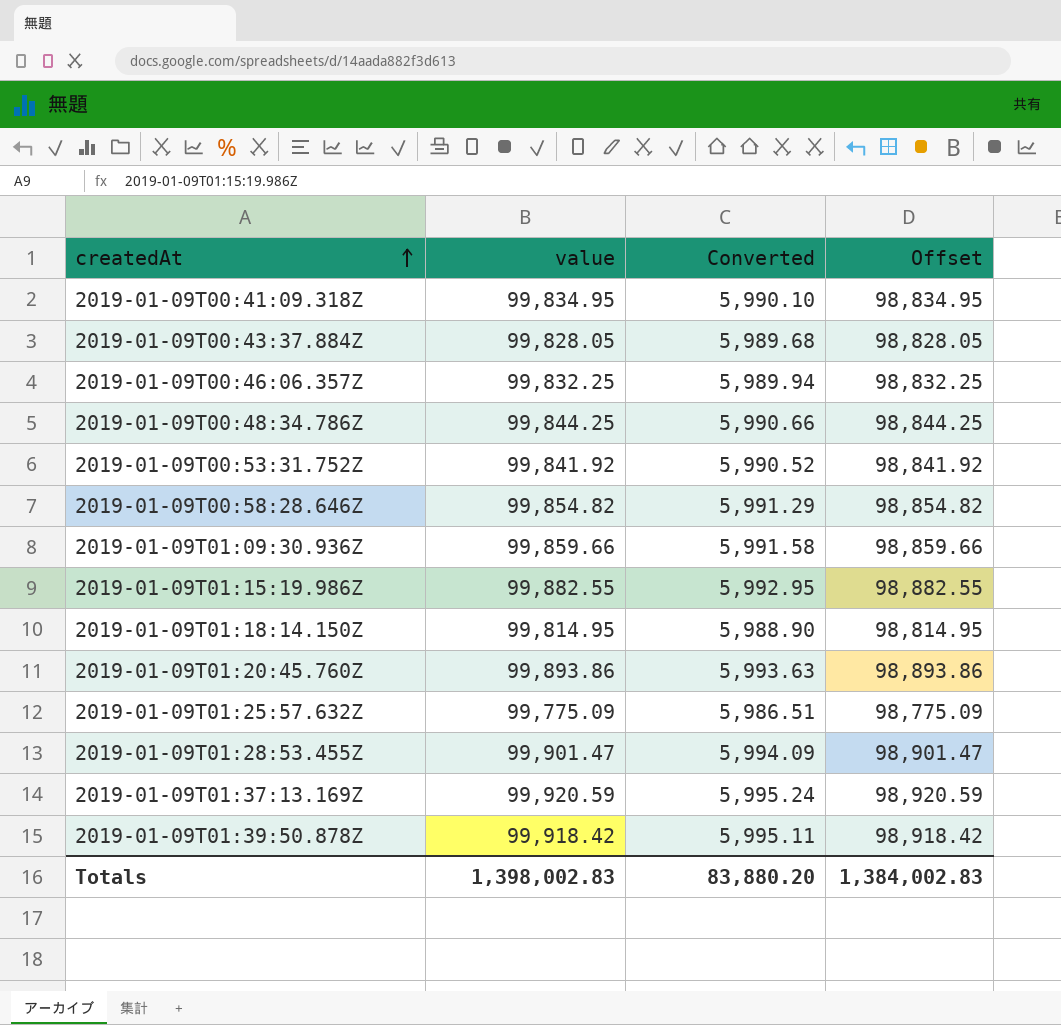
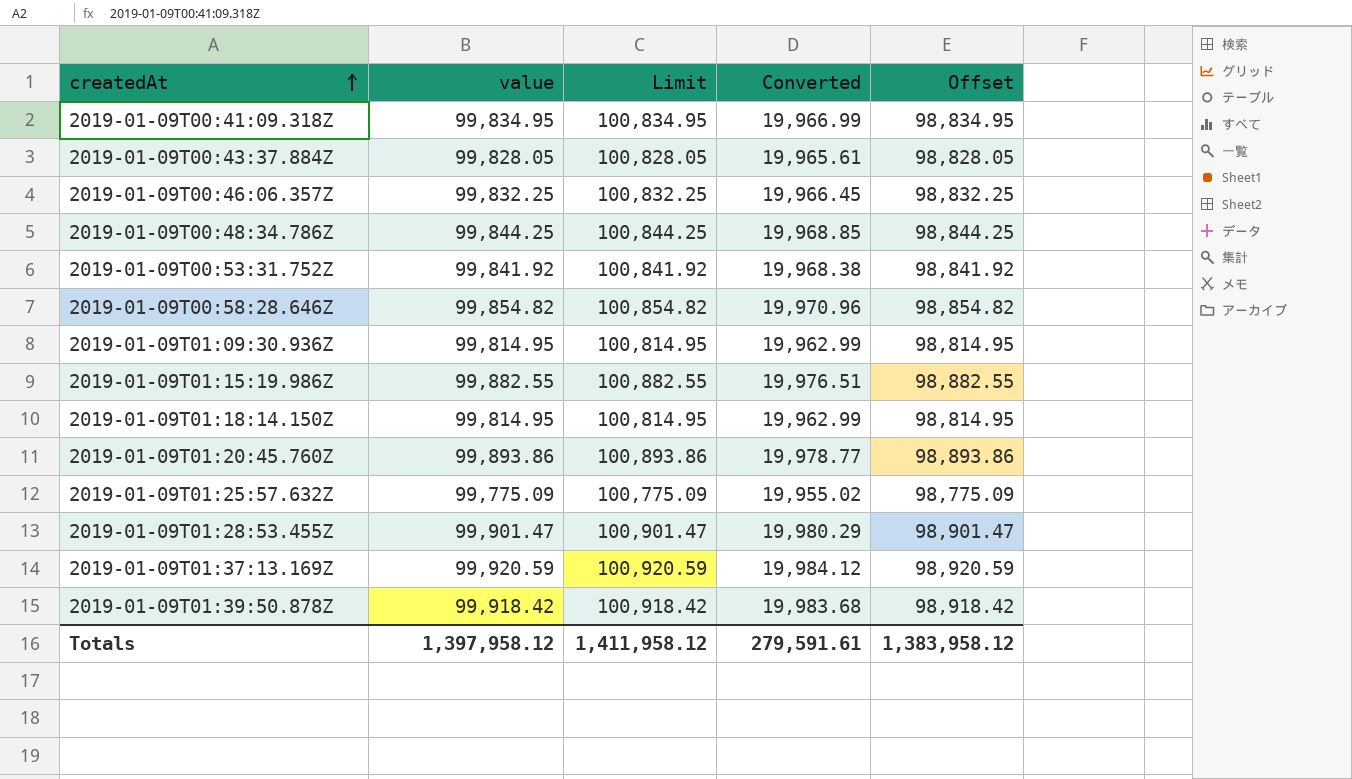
column Limit | formula: none -> [value] + 1000
column Converted | formula: [value] * 0.06 -> [value] * 0.2
2019-01-09T01:09:30.936Z | value: 99,859.66 -> 99,814.95
2019-01-09T01:09:30.936Z | Offset: 98,859.66 -> 98,814.95
Totals | value: 1,398,002.83 -> 1,397,958.12
Totals | Converted: 83,880.20 -> 279,591.61
Totals | Offset: 1,384,002.83 -> 1,383,958.12

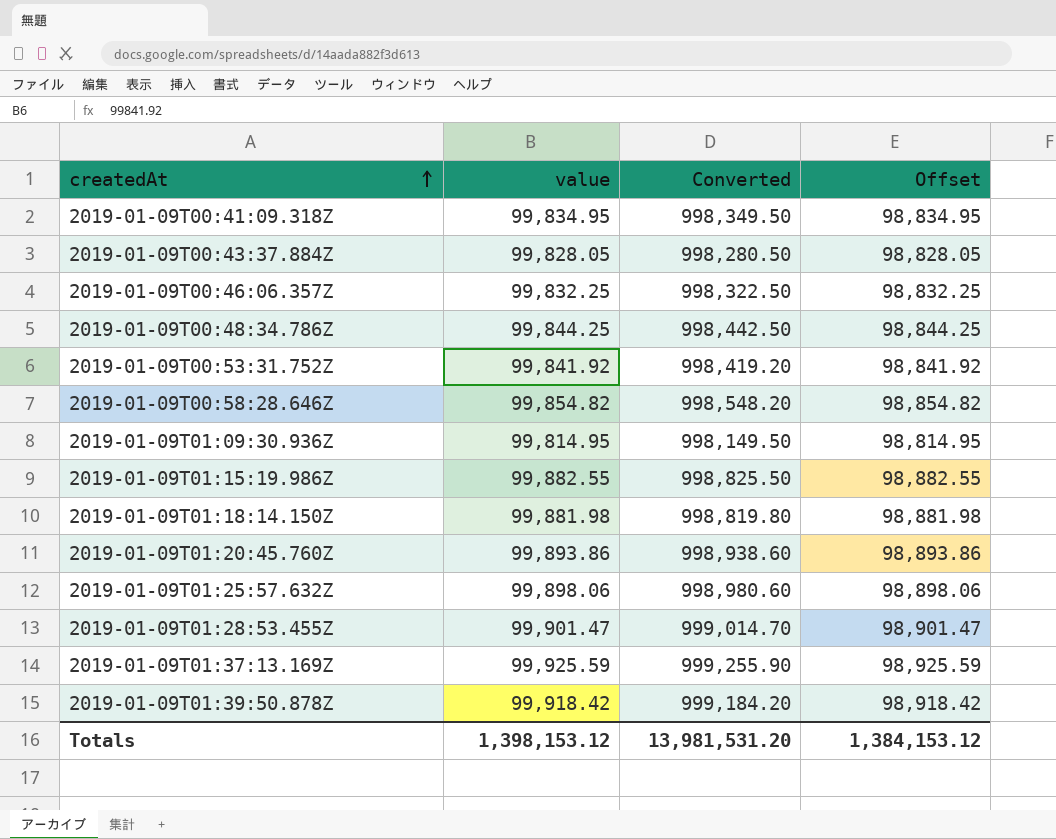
column Limit | formula: [value] + 1000 -> none
column Converted | formula: [value] * 0.2 -> [value] * 10
2019-01-09T01:18:14.150Z | value: 99,814.95 -> 99,881.98
2019-01-09T01:18:14.150Z | Offset: 98,814.95 -> 98,881.98
2019-01-09T01:25:57.632Z | value: 99,775.09 -> 99,898.06
2019-01-09T01:25:57.632Z | Offset: 98,775.09 -> 98,898.06
2019-01-09T01:37:13.169Z | value: 99,920.59 -> 99,925.59
2019-01-09T01:37:13.169Z | Offset: 98,920.59 -> 98,925.59
Totals | value: 1,397,958.12 -> 1,398,153.12
Totals | Converted: 279,591.61 -> 13,981,531.20
Totals | Offset: 1,383,958.12 -> 1,384,153.12

